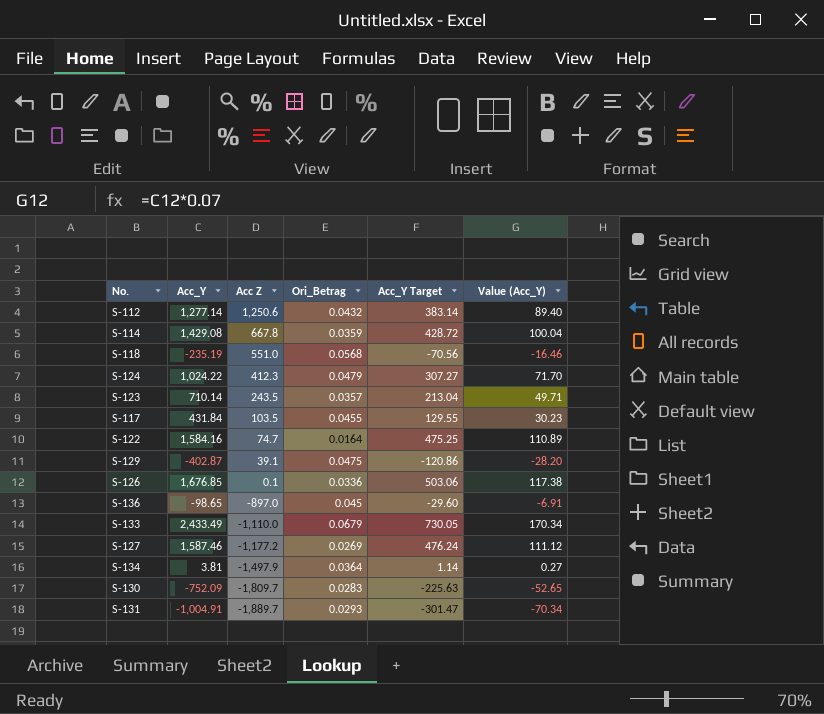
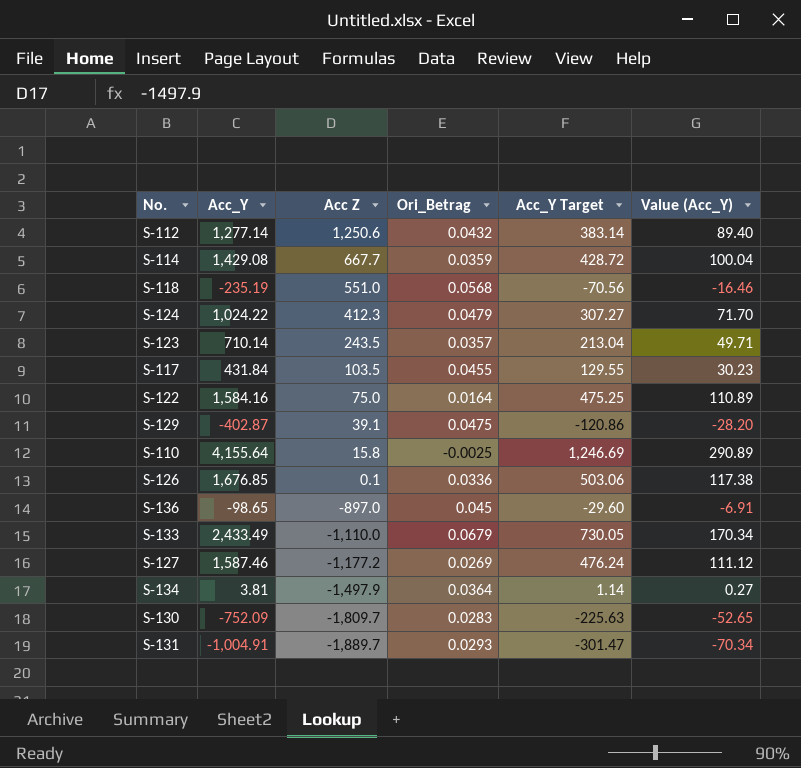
S-114 | Acc Z: 667.8 -> 667.7
S-122 | Acc Z: 74.7 -> 75.0
row S-110: none -> 4,155.64 | 15.8 | -0.0025 | 1,246.69 | 290.89

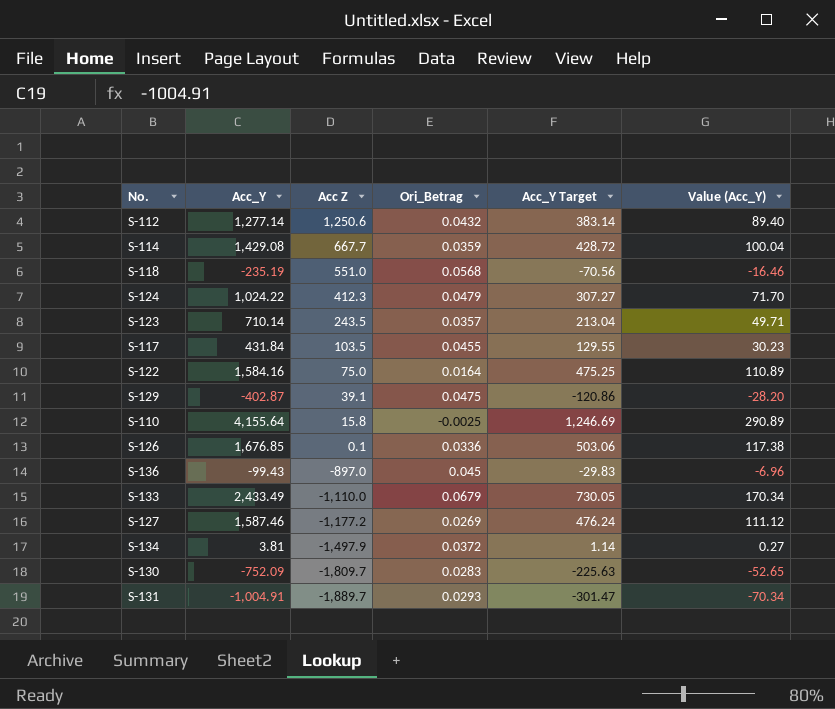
S-136 | Acc_Y: -98.65 -> -99.43
S-136 | Acc_Y Target: -29.60 -> -29.83
S-136 | Value (Acc_Y): -6.91 -> -6.96
S-134 | Ori_Betrag: 0.0364 -> 0.0372

